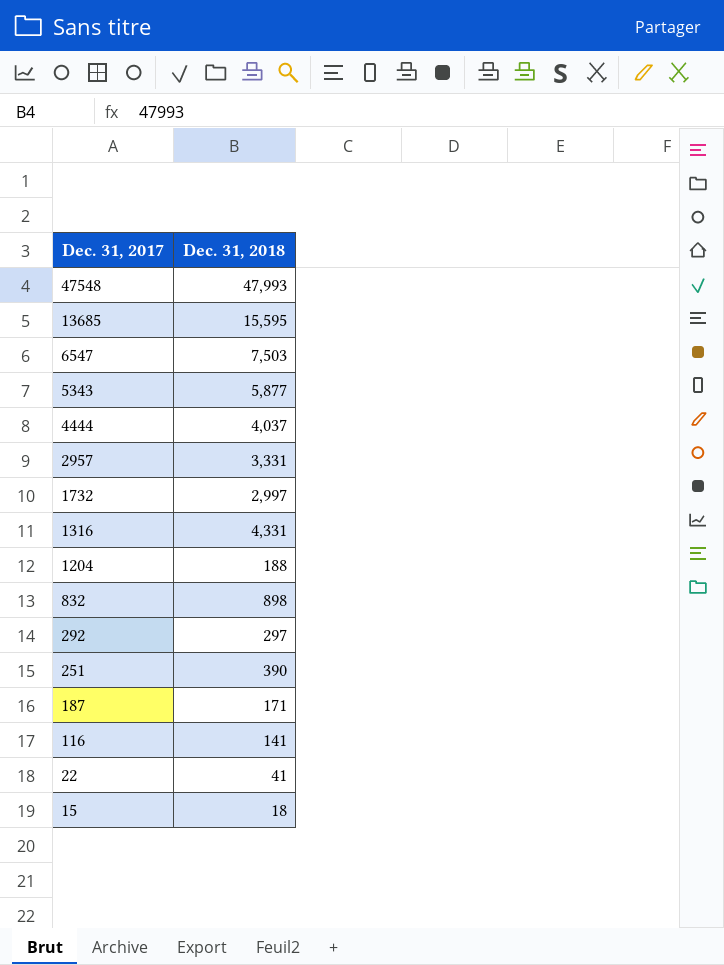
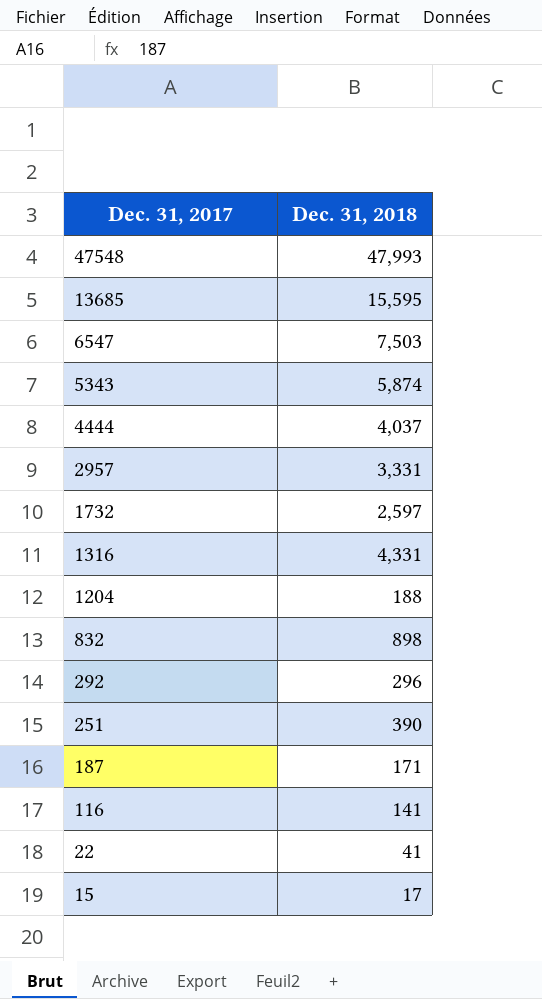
5343 | Dec. 31, 2018: 5,877 -> 5,874
1732 | Dec. 31, 2018: 2,997 -> 2,597
292 | Dec. 31, 2018: 297 -> 296
15 | Dec. 31, 2018: 18 -> 17

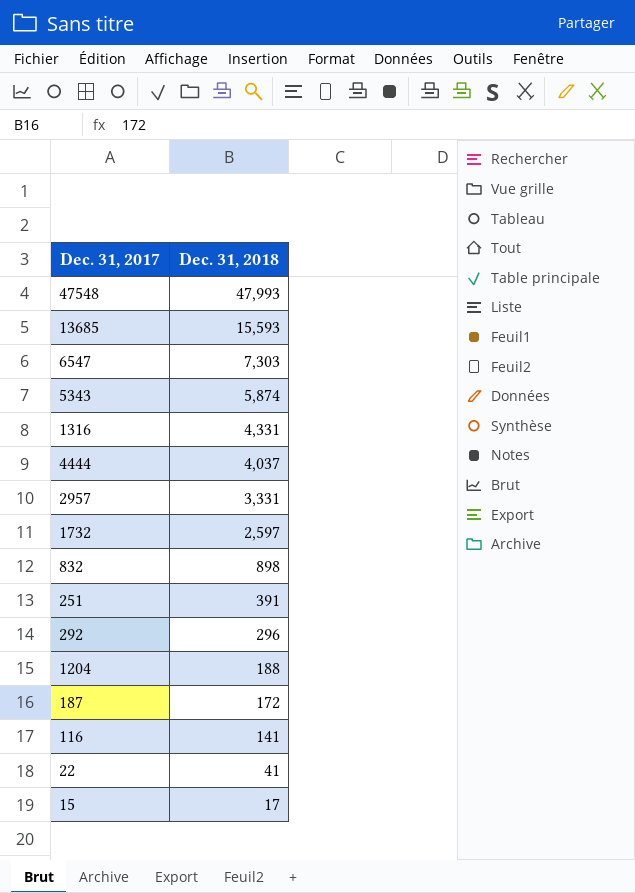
row order: Dec. 31, 2017 descending -> Dec. 31, 2018 descending
13685 | Dec. 31, 2018: 15,595 -> 15,593
6547 | Dec. 31, 2018: 7,503 -> 7,303
251 | Dec. 31, 2018: 390 -> 391
187 | Dec. 31, 2018: 171 -> 172

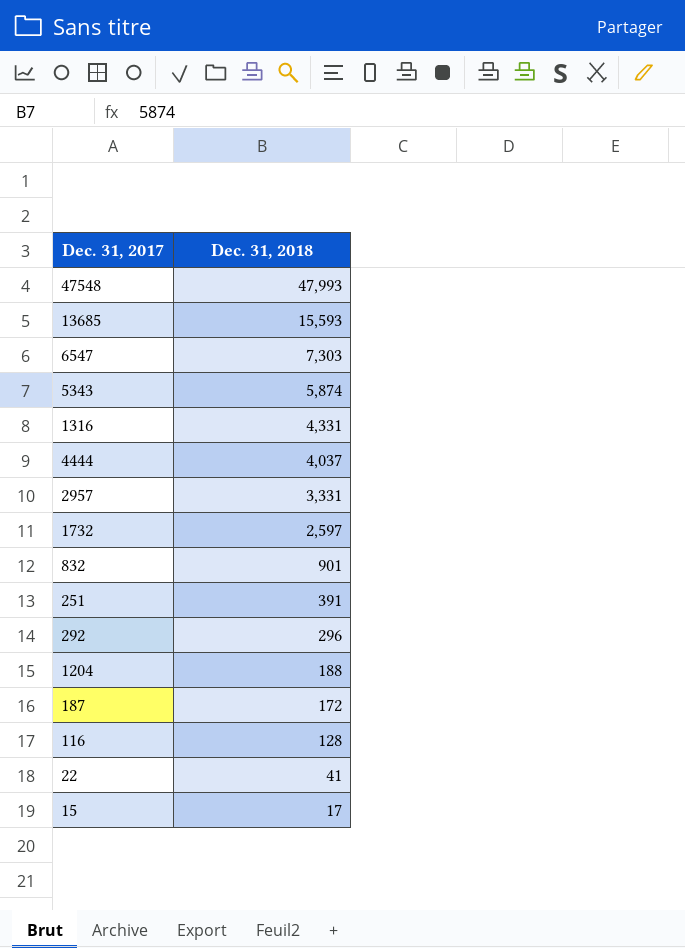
832 | Dec. 31, 2018: 898 -> 901
116 | Dec. 31, 2018: 141 -> 128

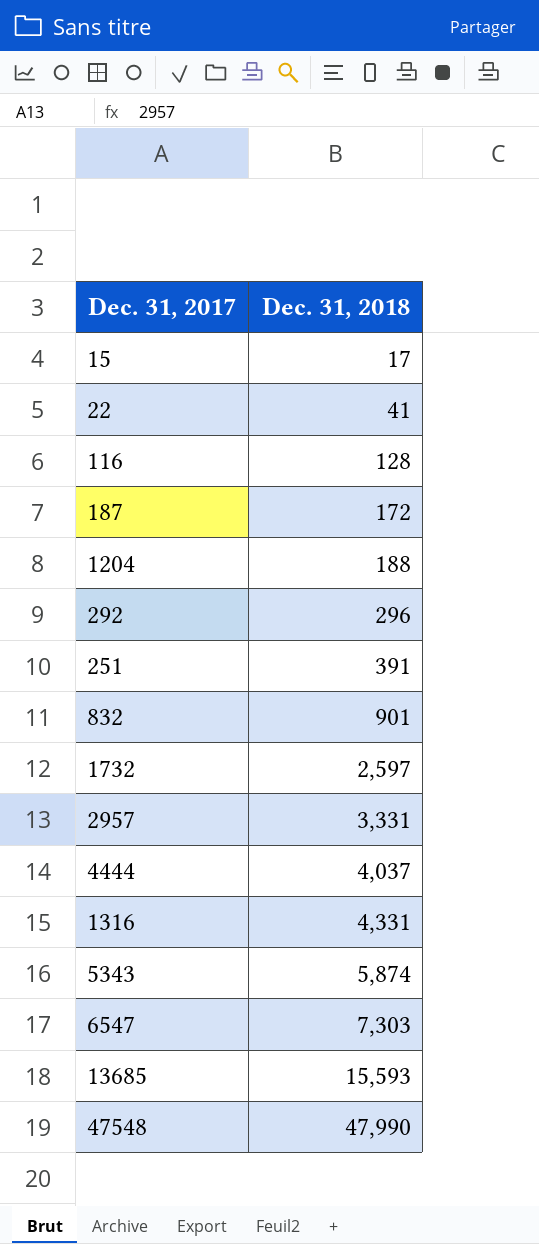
row order: Dec. 31, 2018 descending -> Dec. 31, 2018 ascending
47548 | Dec. 31, 2018: 47,993 -> 47,990

